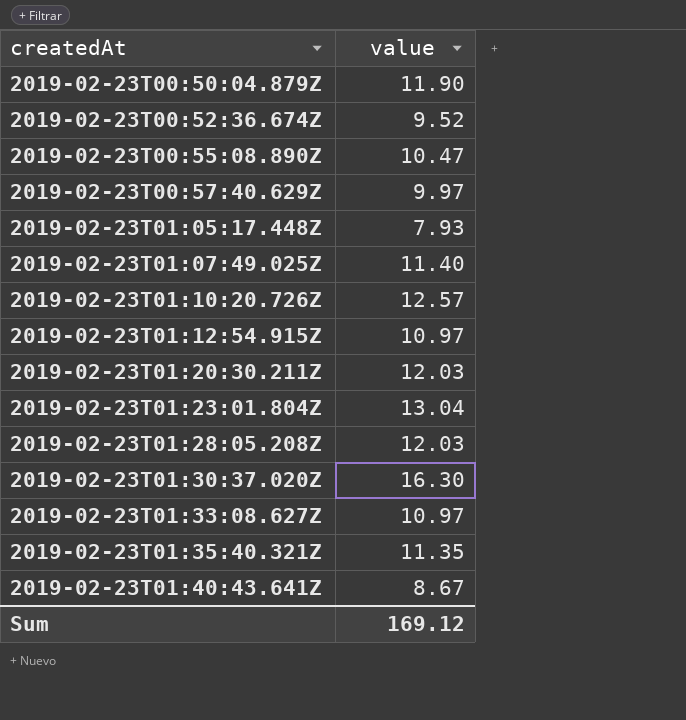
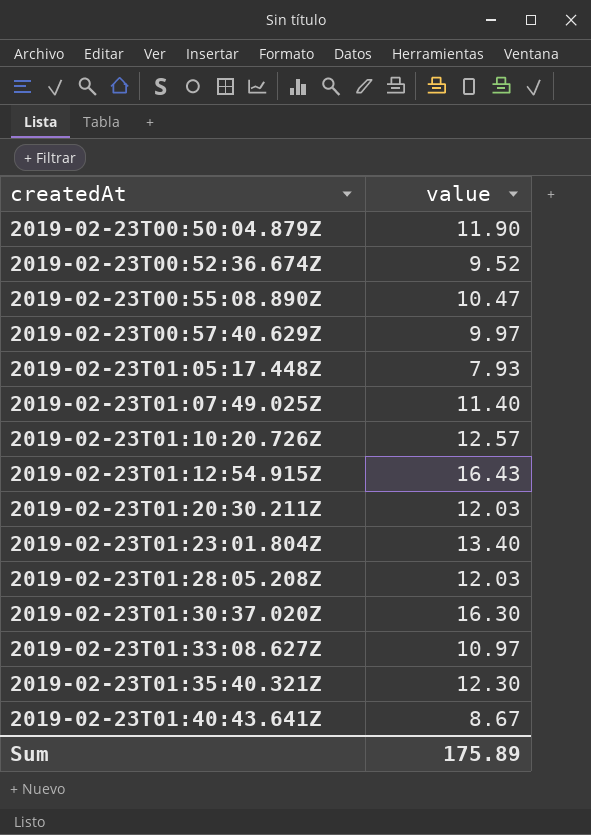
2019-02-23T01:12:54.915Z | value: 10.97 -> 16.43
2019-02-23T01:23:01.804Z | value: 13.04 -> 13.40
2019-02-23T01:35:40.321Z | value: 11.35 -> 12.30
Sum | value: 169.12 -> 175.89

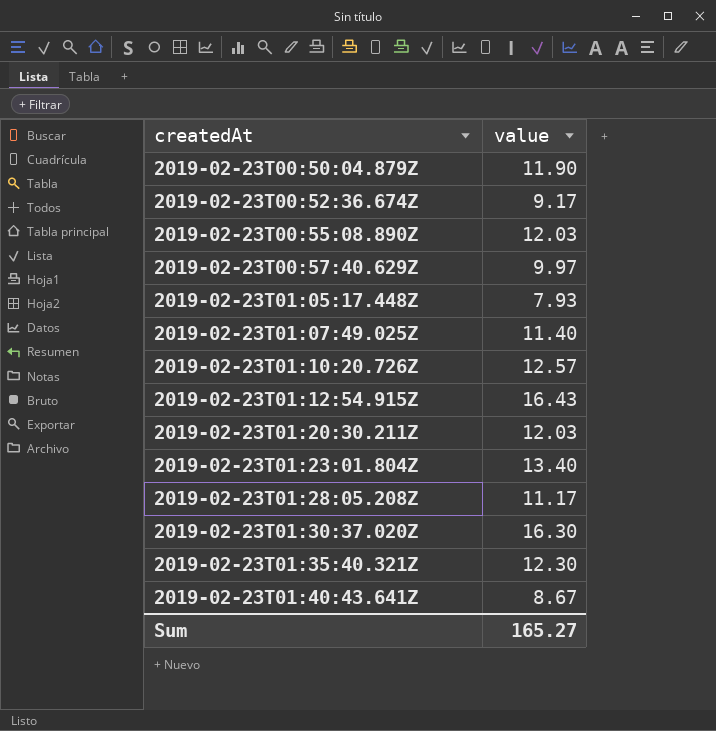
row 2019-02-23T01:33:08.627Z: 10.97 -> none
2019-02-23T00:52:36.674Z | value: 9.52 -> 9.17
2019-02-23T00:55:08.890Z | value: 10.47 -> 12.03
2019-02-23T01:28:05.208Z | value: 12.03 -> 11.17
Sum | value: 175.89 -> 165.27

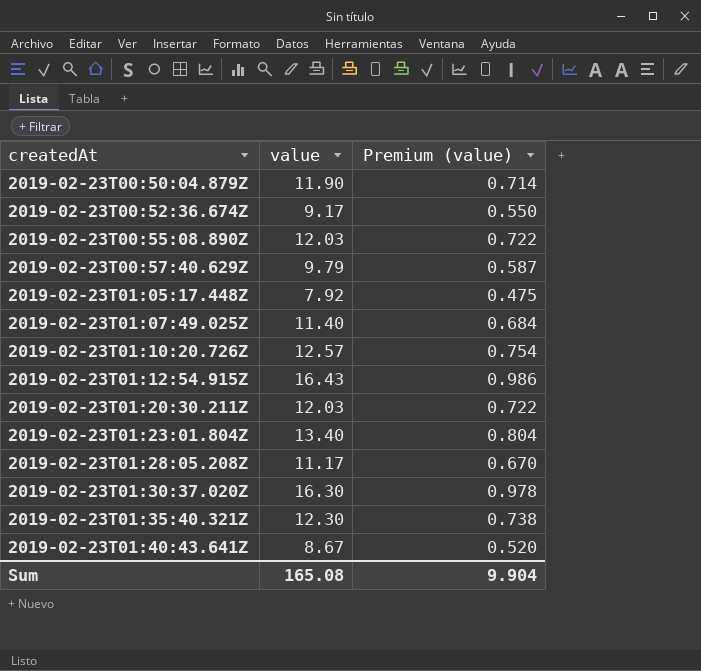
column Premium (value) | formula: none -> [value] * 0.06
2019-02-23T00:57:40.629Z | value: 9.97 -> 9.79
2019-02-23T01:05:17.448Z | value: 7.93 -> 7.92
Sum | value: 165.27 -> 165.08

